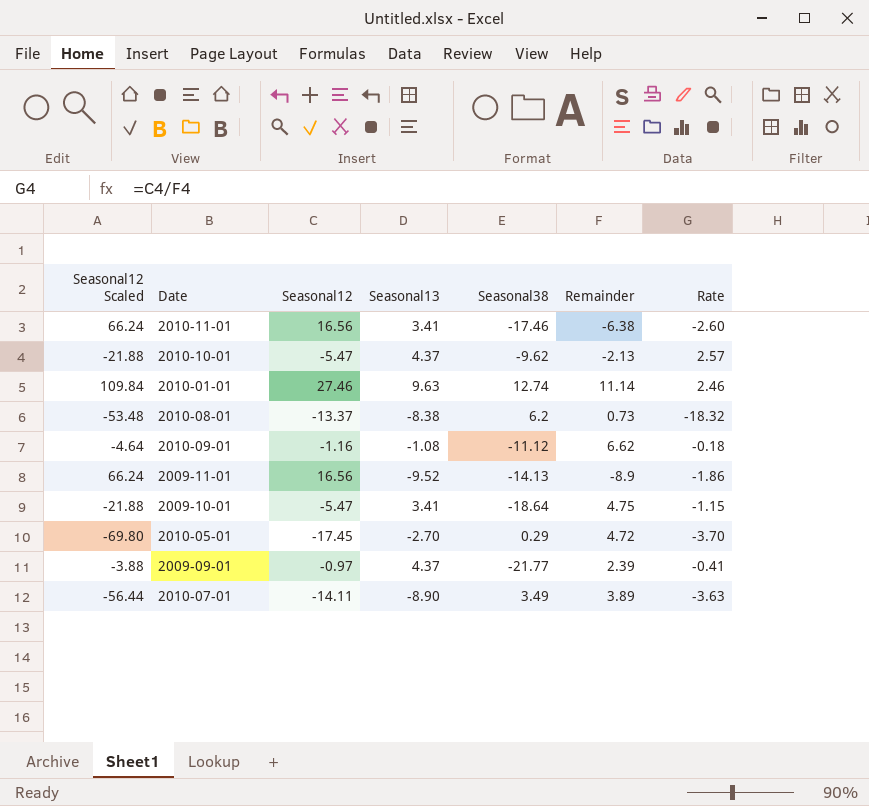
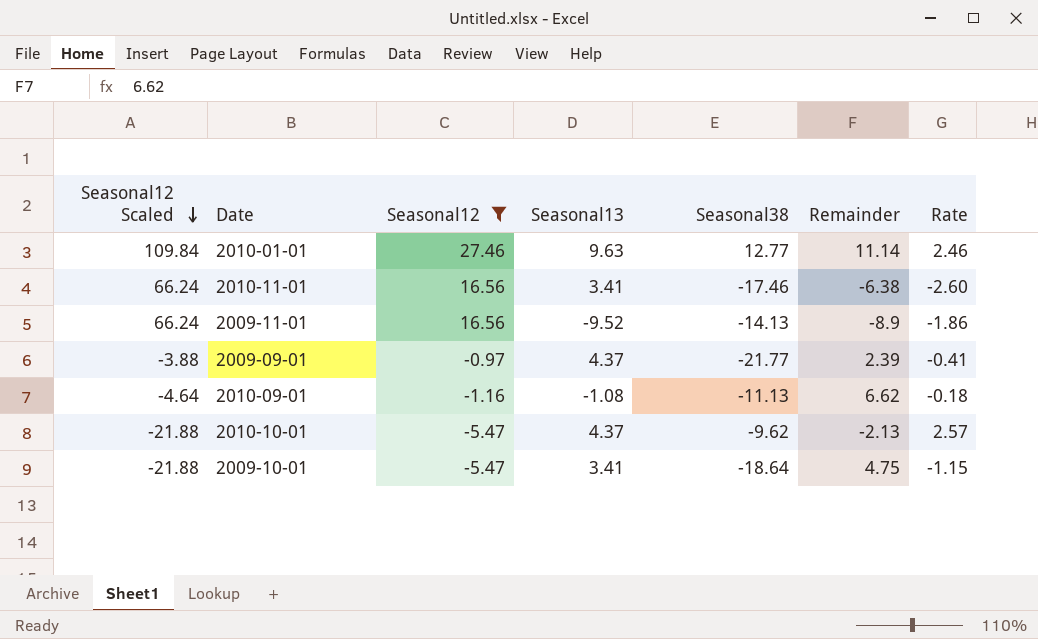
filter: none -> Seasonal12 >= -5.47
row order: none -> Seasonal12 Scaled descending
2010-01-01 | Seasonal38: 12.74 -> 12.77
2010-09-01 | Seasonal38: -11.12 -> -11.13

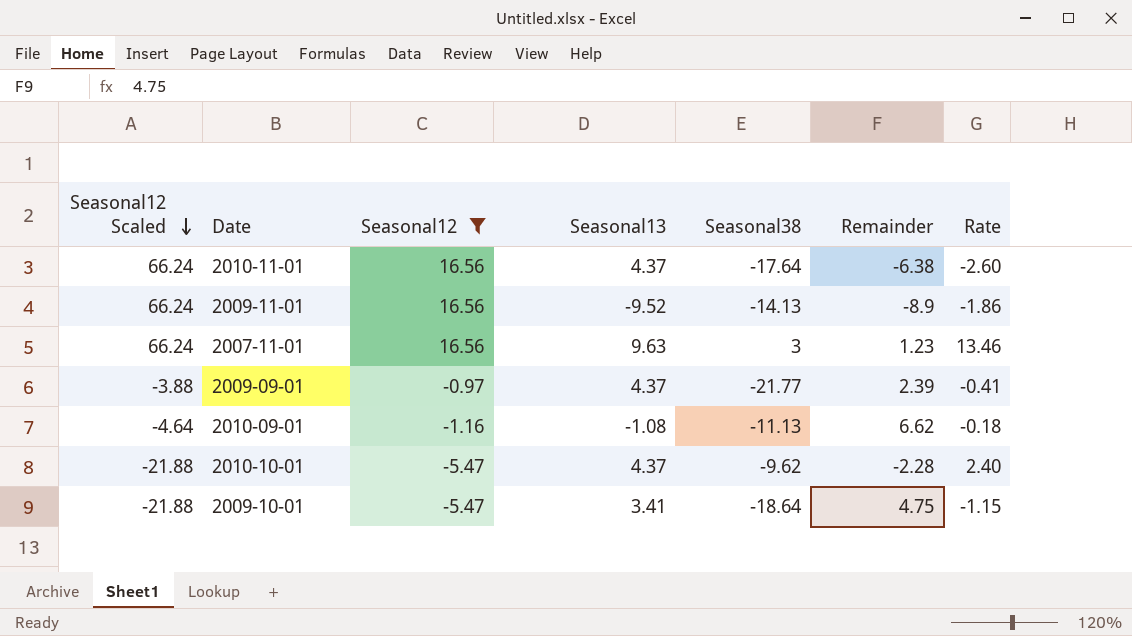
row 2010-01-01: 109.84 | 27.46 | 9.63 | 12.77 | 11.14 | 2.46 -> none
2010-11-01 | Seasonal13: 3.41 -> 4.37
2010-11-01 | Seasonal38: -17.46 -> -17.64
row 2007-11-01: none -> 66.24 | 16.56 | 9.63 | 3 | 1.23 | 13.46
2010-10-01 | Remainder: -2.13 -> -2.28
2010-10-01 | Rate: 2.57 -> 2.40

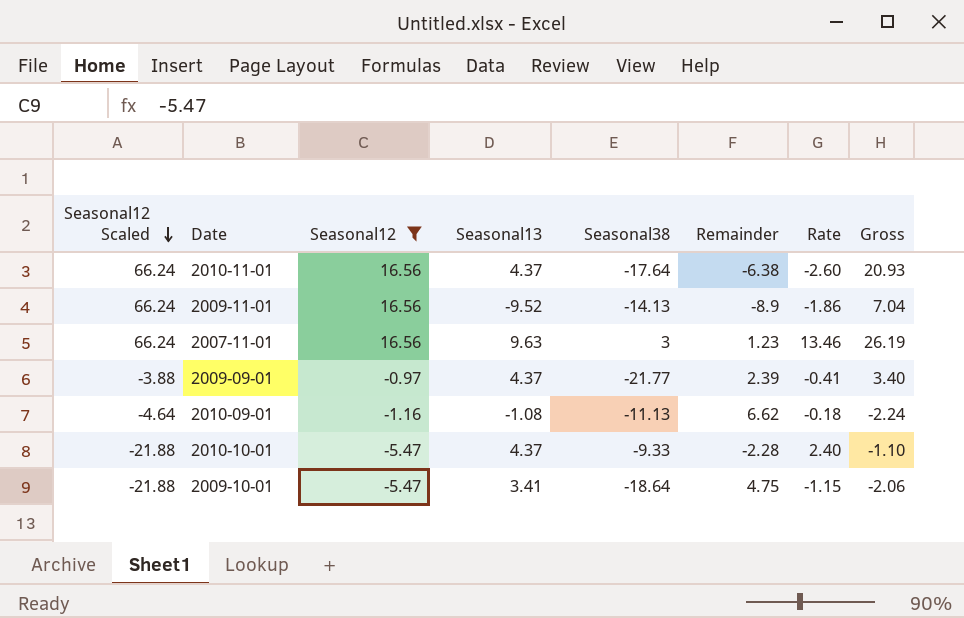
column Gross | formula: none -> [Seasonal12] + [Seasonal13]
2010-10-01 | Seasonal38: -9.62 -> -9.33

